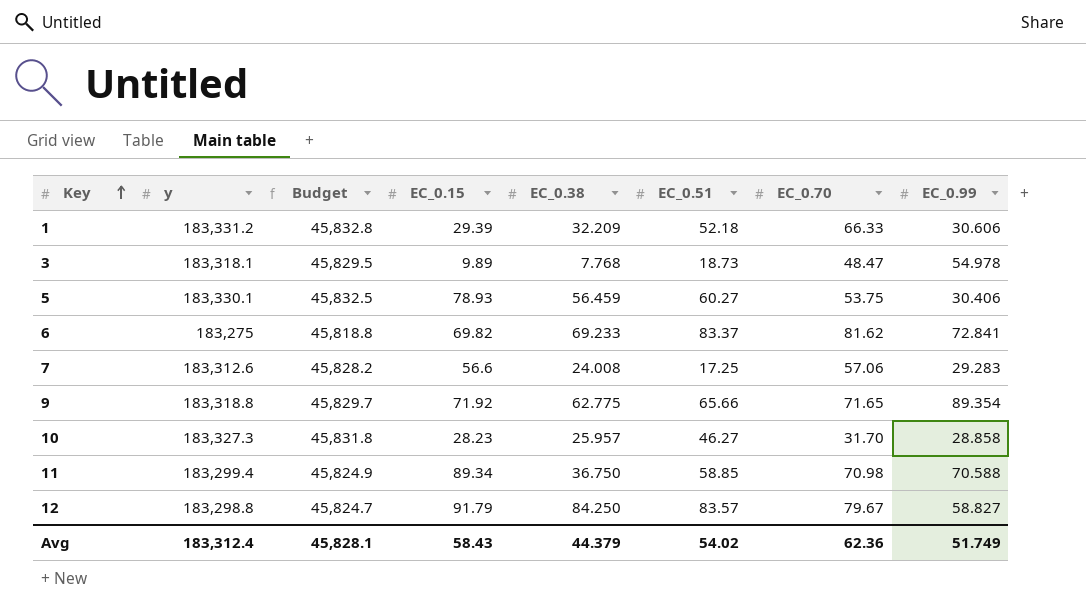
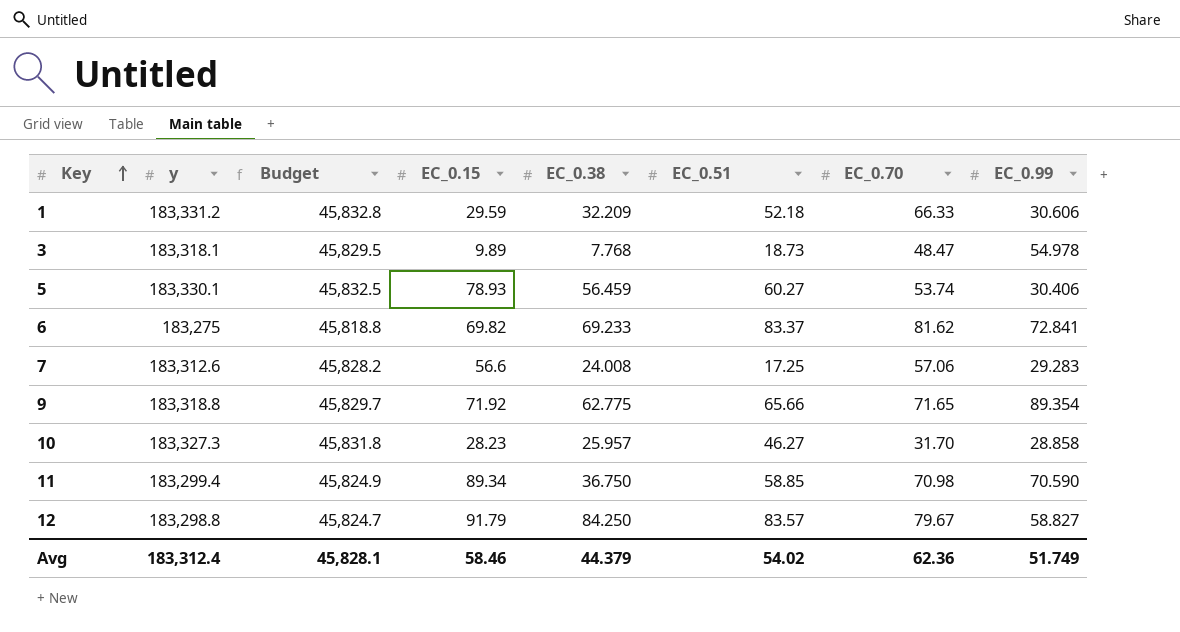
1 | EC_0.15: 29.39 -> 29.59
5 | EC_0.70: 53.75 -> 53.74
11 | EC_0.99: 70.588 -> 70.590
Avg | EC_0.15: 58.43 -> 58.46

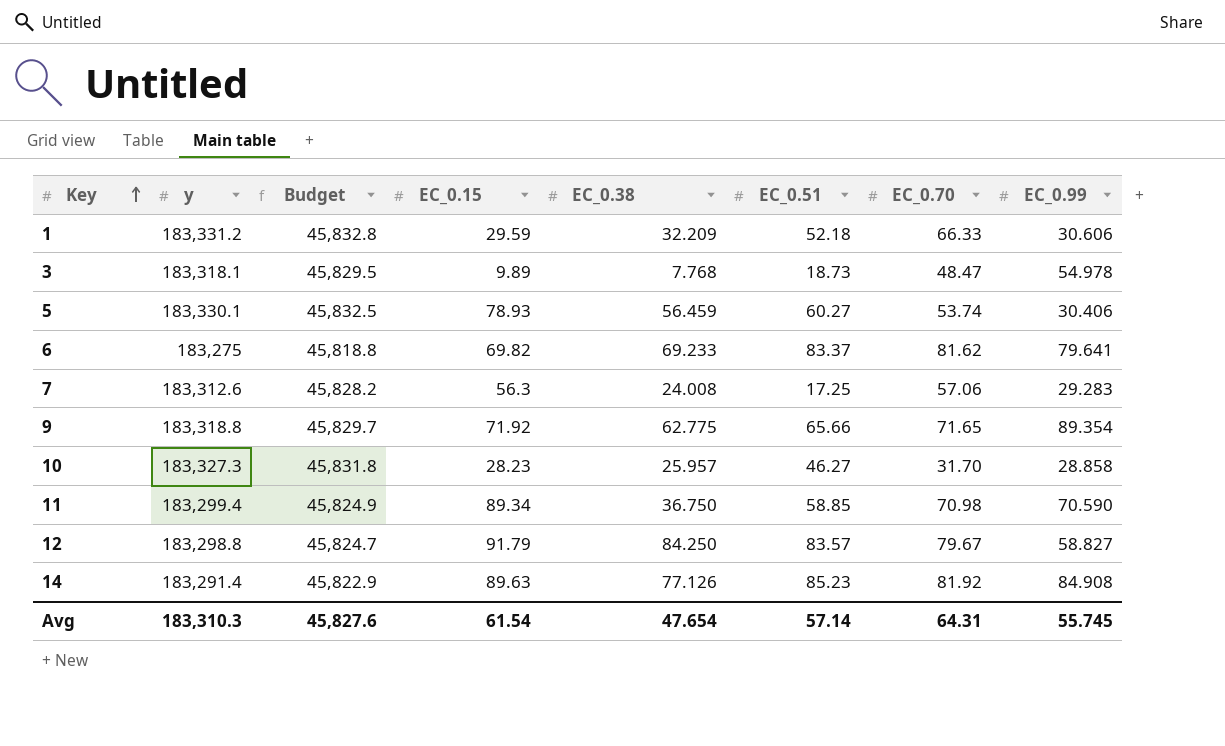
6 | EC_0.99: 72.841 -> 79.641
7 | EC_0.15: 56.6 -> 56.3
row 14: none -> 183,291.4 | 45,822.9 | 89.63 | 77.126 | 85.23 | 81.92 | 84.908
Avg | y: 183,312.4 -> 183,310.3
Avg | Budget: 45,828.1 -> 45,827.6
Avg | EC_0.15: 58.46 -> 61.54
Avg | EC_0.38: 44.379 -> 47.654
Avg | EC_0.51: 54.02 -> 57.14
Avg | EC_0.70: 62.36 -> 64.31
Avg | EC_0.99: 51.749 -> 55.745

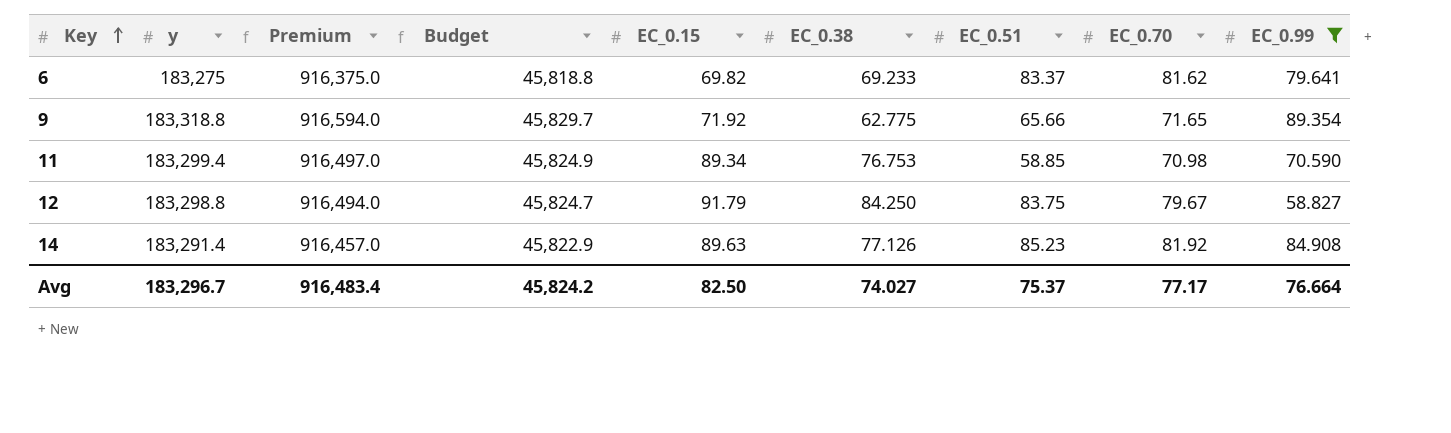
filter: none -> EC_0.99 >= 58.827
column Premium | formula: none -> [y] * 5
11 | EC_0.38: 36.750 -> 76.753
12 | EC_0.51: 83.57 -> 83.75
Avg | y: 183,310.3 -> 183,296.7
Avg | Budget: 45,827.6 -> 45,824.2
Avg | EC_0.15: 61.54 -> 82.50
Avg | EC_0.38: 47.654 -> 74.027
Avg | EC_0.51: 57.14 -> 75.37
Avg | EC_0.70: 64.31 -> 77.17
Avg | EC_0.99: 55.745 -> 76.664

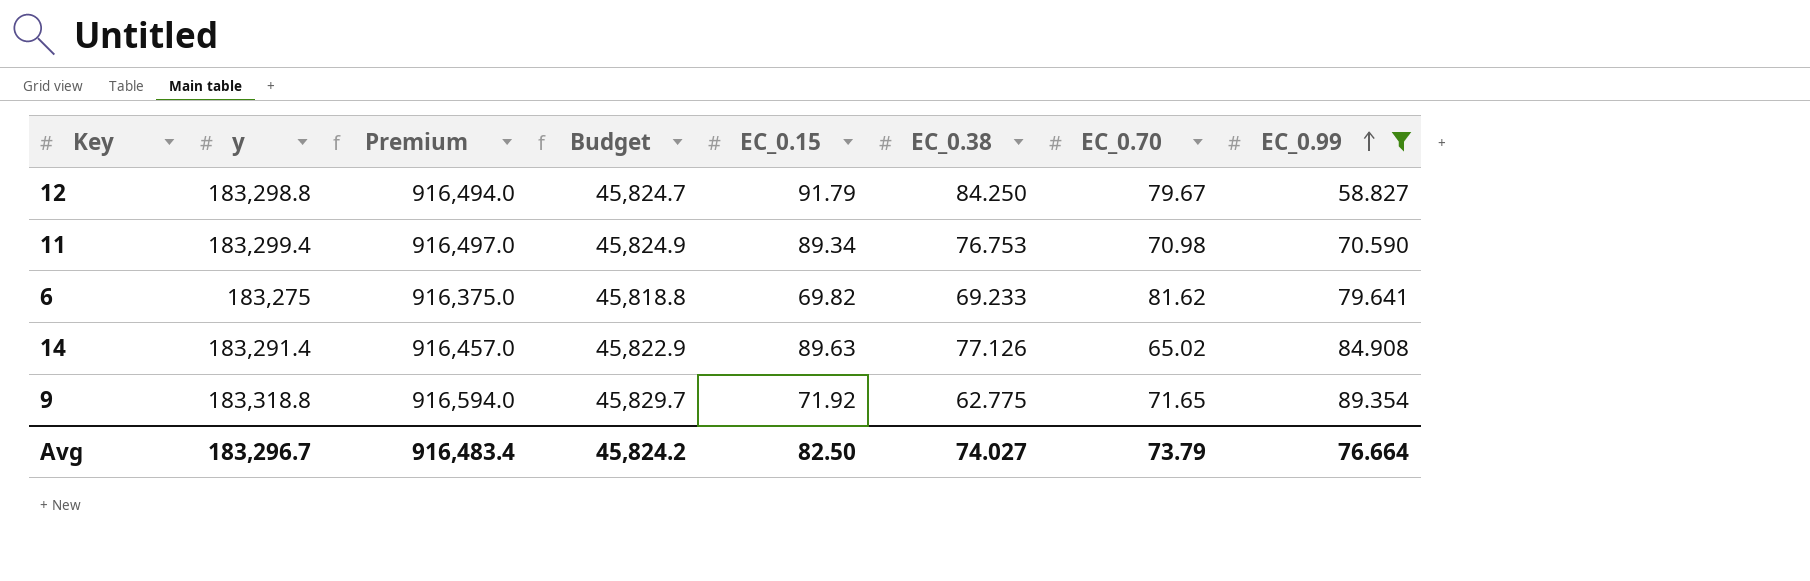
row order: Key ascending -> EC_0.99 ascending
column EC_0.51 | position: 7 -> none
14 | EC_0.70: 81.92 -> 65.02
Avg | EC_0.70: 77.17 -> 73.79

